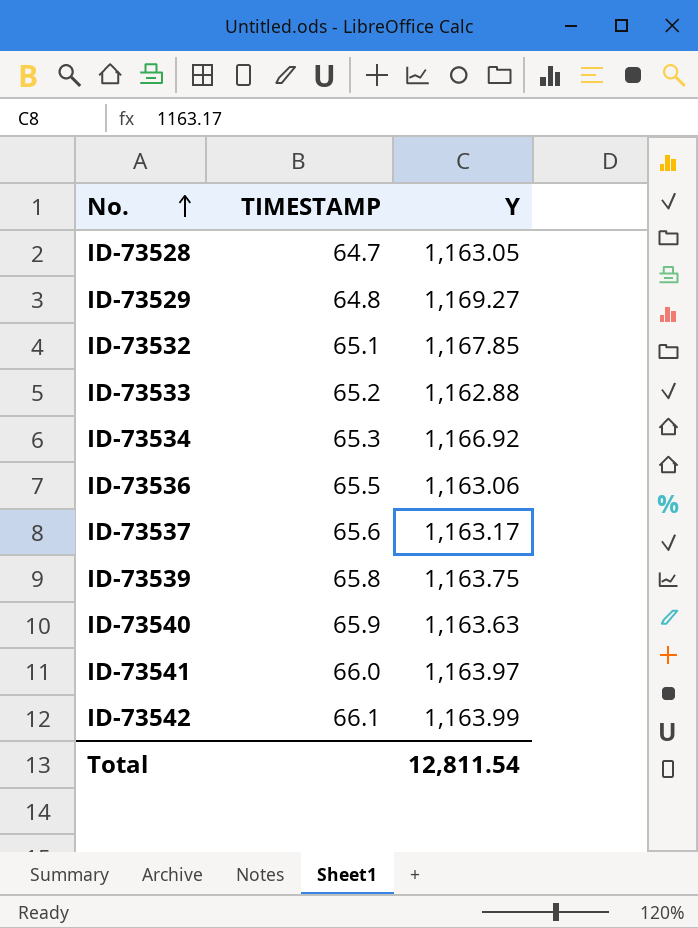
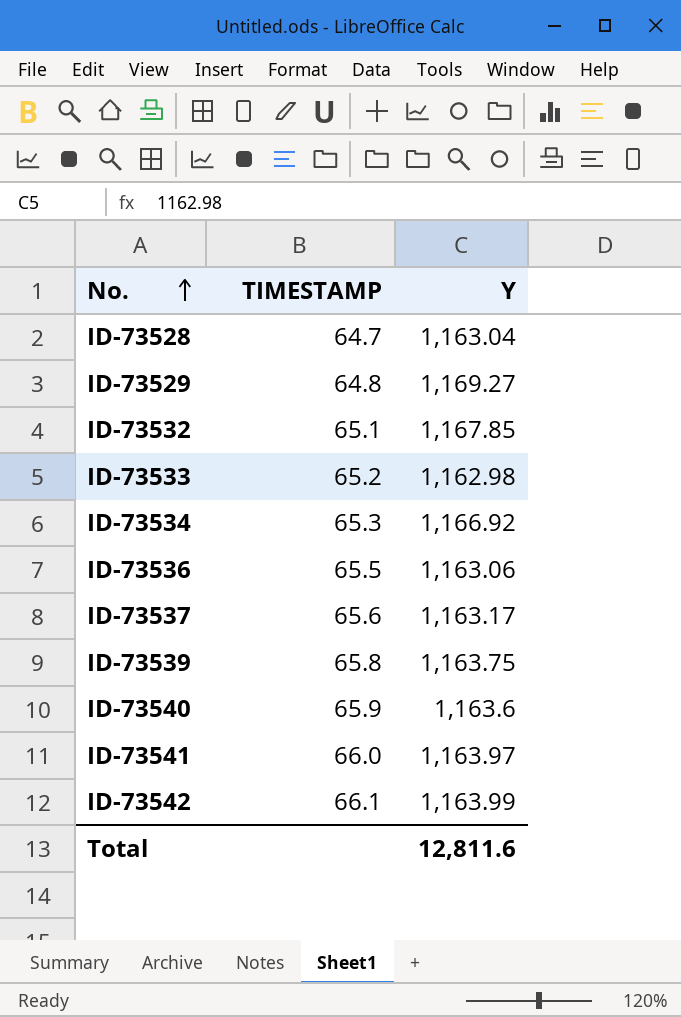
ID-73528 | Y: 1,163.05 -> 1,163.04
ID-73533 | Y: 1,162.88 -> 1,162.98
ID-73540 | Y: 1,163.63 -> 1,163.6
Total | Y: 12,811.54 -> 12,811.6

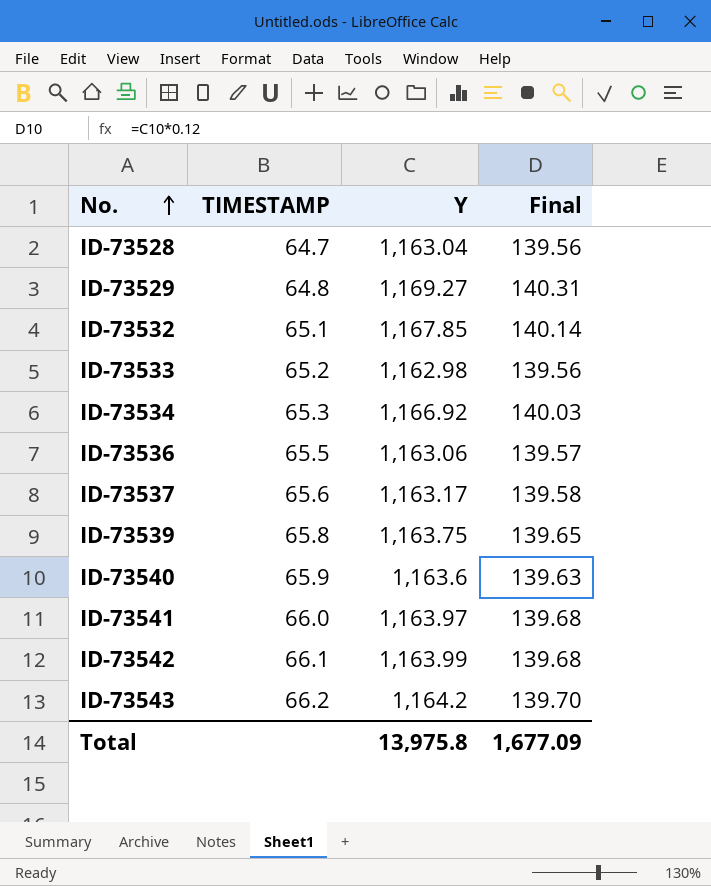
column Final | formula: none -> [Y] * 0.12
row ID-73543: none -> 66.2 | 1,164.2 | 139.70
Total | Y: 12,811.6 -> 13,975.8

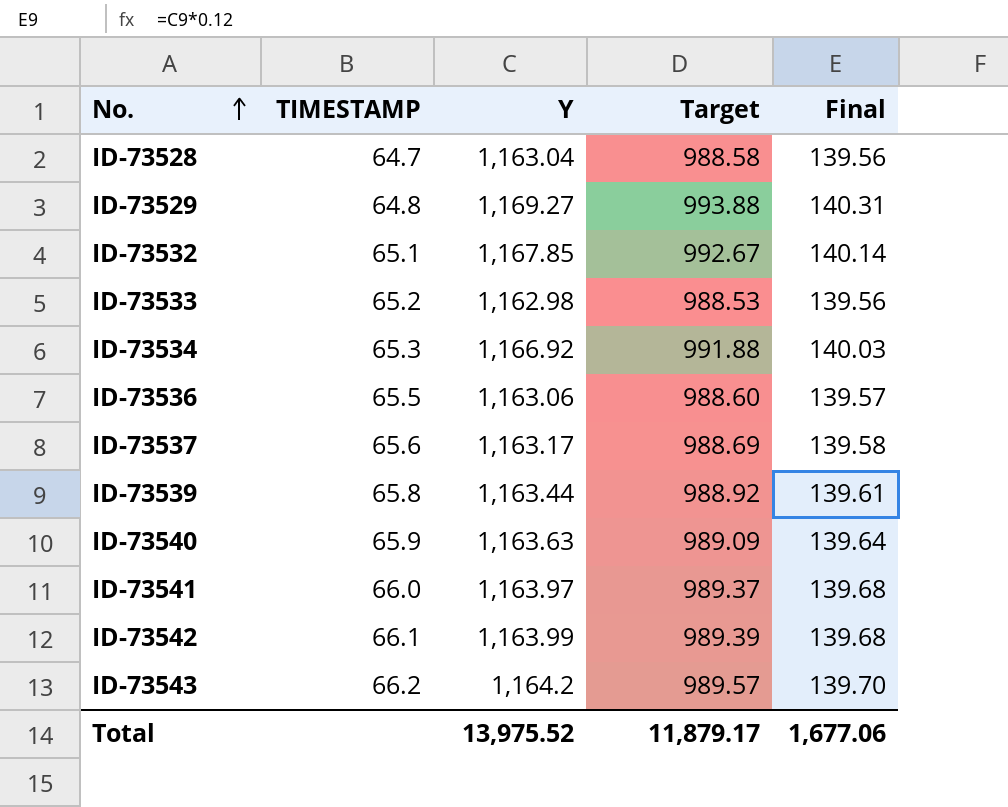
column Target | formula: none -> [Y] * 0.85
ID-73539 | Y: 1,163.75 -> 1,163.44
ID-73539 | Final: 139.65 -> 139.61
ID-73540 | Y: 1,163.6 -> 1,163.63
ID-73540 | Final: 139.63 -> 139.64
Total | Y: 13,975.8 -> 13,975.52
Total | Final: 1,677.09 -> 1,677.06

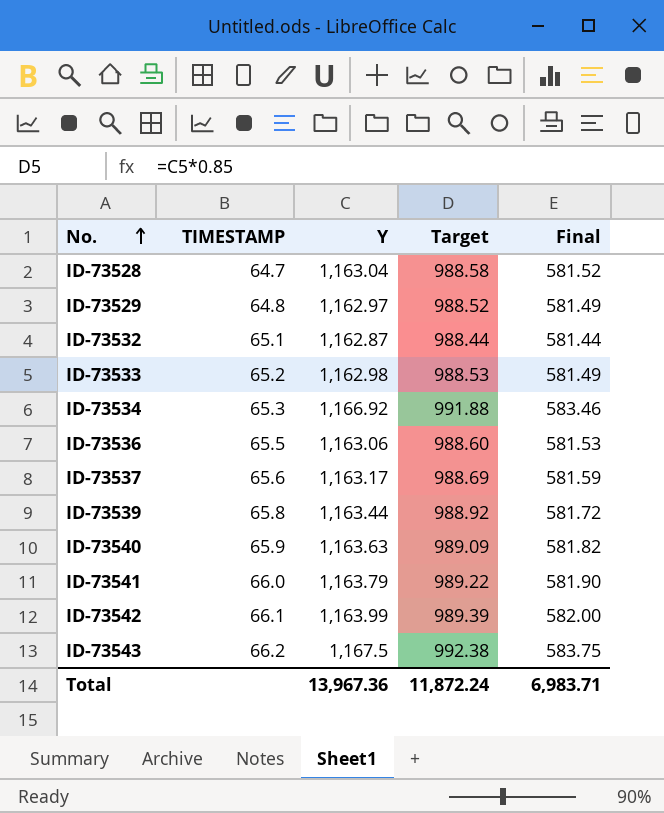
column Final | formula: [Y] * 0.12 -> [Y] * 0.5
ID-73529 | Y: 1,169.27 -> 1,162.97
ID-73529 | Target: 993.88 -> 988.52
ID-73532 | Y: 1,167.85 -> 1,162.87
ID-73532 | Target: 992.67 -> 988.44
ID-73541 | Y: 1,163.97 -> 1,163.79
ID-73541 | Target: 989.37 -> 989.22
ID-73543 | Y: 1,164.2 -> 1,167.5
ID-73543 | Target: 989.57 -> 992.38
Total | Y: 13,975.52 -> 13,967.36
Total | Target: 11,879.17 -> 11,872.24
Total | Final: 1,677.06 -> 6,983.71

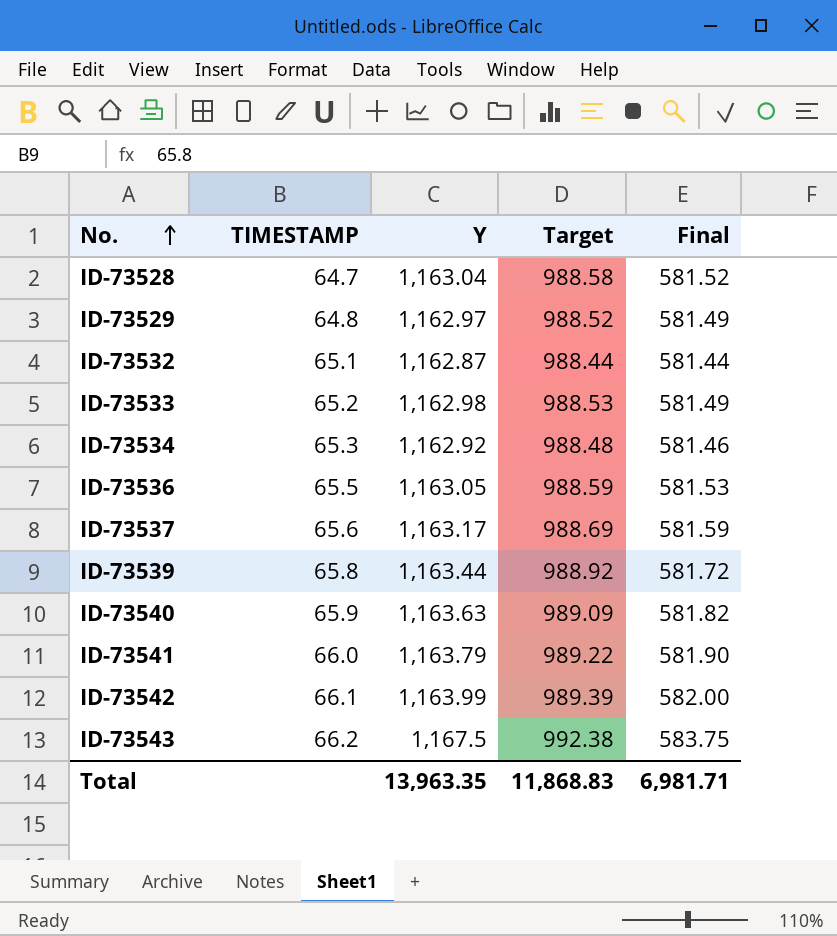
ID-73534 | Y: 1,166.92 -> 1,162.92
ID-73534 | Target: 991.88 -> 988.48
ID-73534 | Final: 583.46 -> 581.46
ID-73536 | Y: 1,163.06 -> 1,163.05
ID-73536 | Target: 988.60 -> 988.59
Total | Y: 13,967.36 -> 13,963.35
Total | Target: 11,872.24 -> 11,868.83
Total | Final: 6,983.71 -> 6,981.71

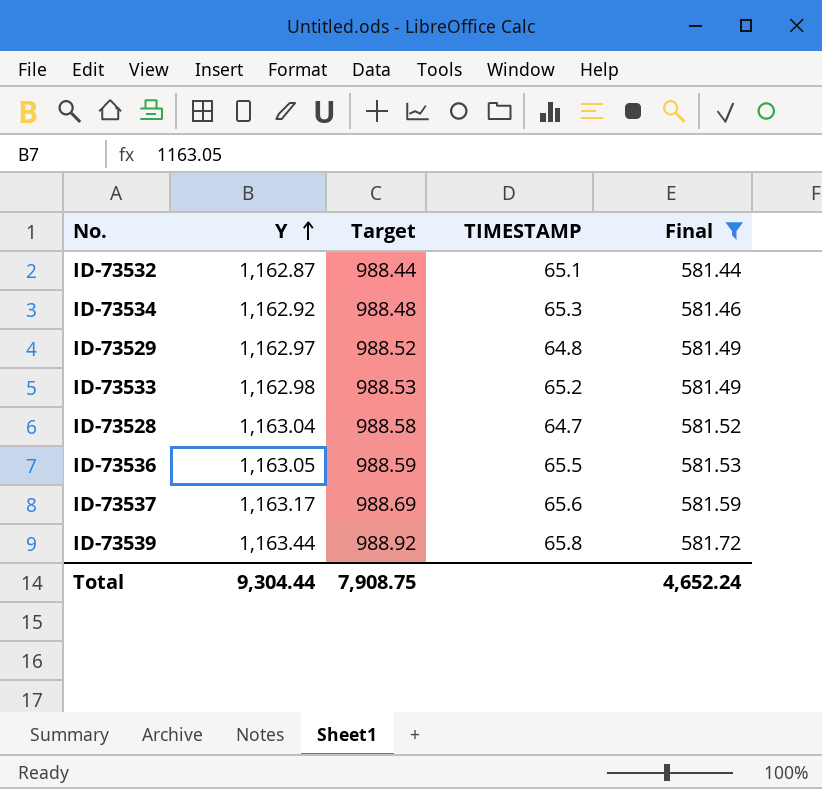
filter: none -> Final <= 581.72
row order: No. ascending -> Y ascending
column TIMESTAMP | position: 2 -> 4
Total | Y: 13,963.35 -> 9,304.44
Total | Target: 11,868.83 -> 7,908.75
Total | Final: 6,981.71 -> 4,652.24

